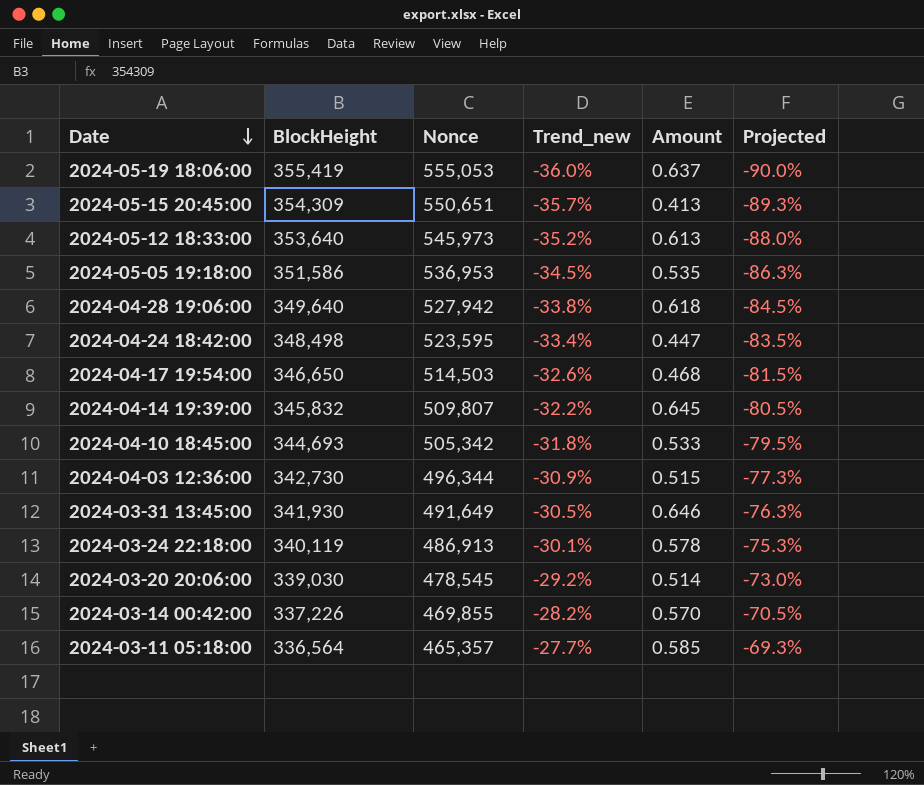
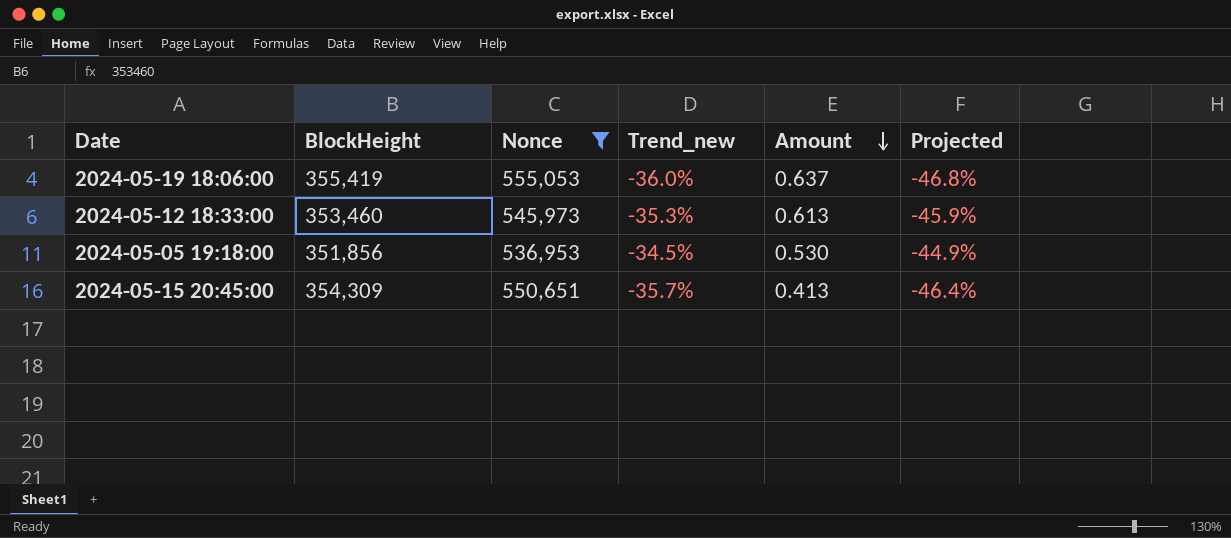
filter: none -> Nonce >= 536,953
row order: Date descending -> Amount descending
column Projected | formula: [Trend_new] * 2.5 -> [Trend_new] * 1.3
2024-05-12 18:33:00 | BlockHeight: 353,640 -> 353,460
2024-05-12 18:33:00 | Trend_new: -35.2% -> -35.3%
2024-05-05 19:18:00 | BlockHeight: 351,586 -> 351,856
2024-05-05 19:18:00 | Amount: 0.535 -> 0.530

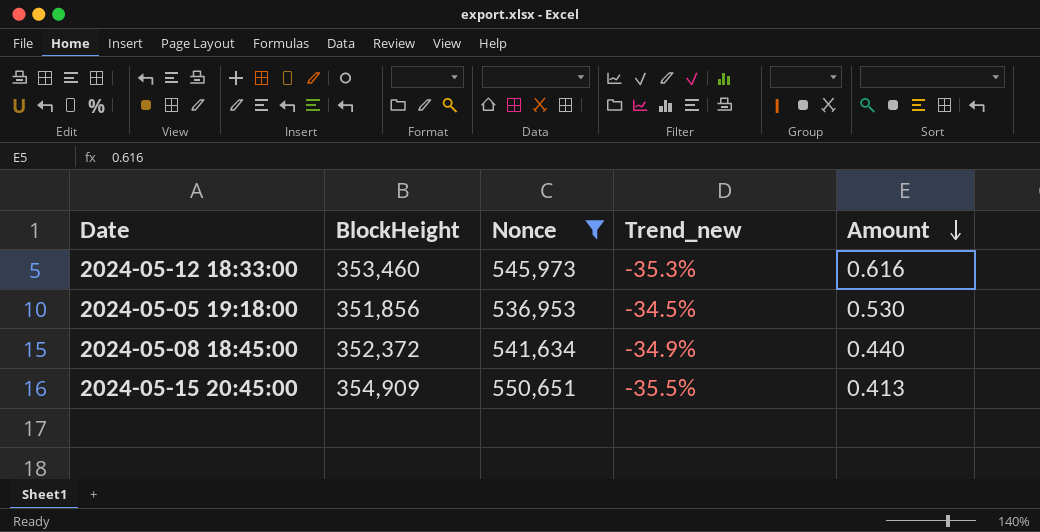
column Projected | formula: [Trend_new] * 1.3 -> none
row 2024-05-19 18:06:00: 355,419 | 555,053 | -36.0% | 0.637 | -46.8% -> none
2024-05-12 18:33:00 | Amount: 0.613 -> 0.616
row 2024-05-08 18:45:00: none -> 352,372 | 541,634 | -34.9% | 0.440
2024-05-15 20:45:00 | BlockHeight: 354,309 -> 354,909
2024-05-15 20:45:00 | Trend_new: -35.7% -> -35.5%

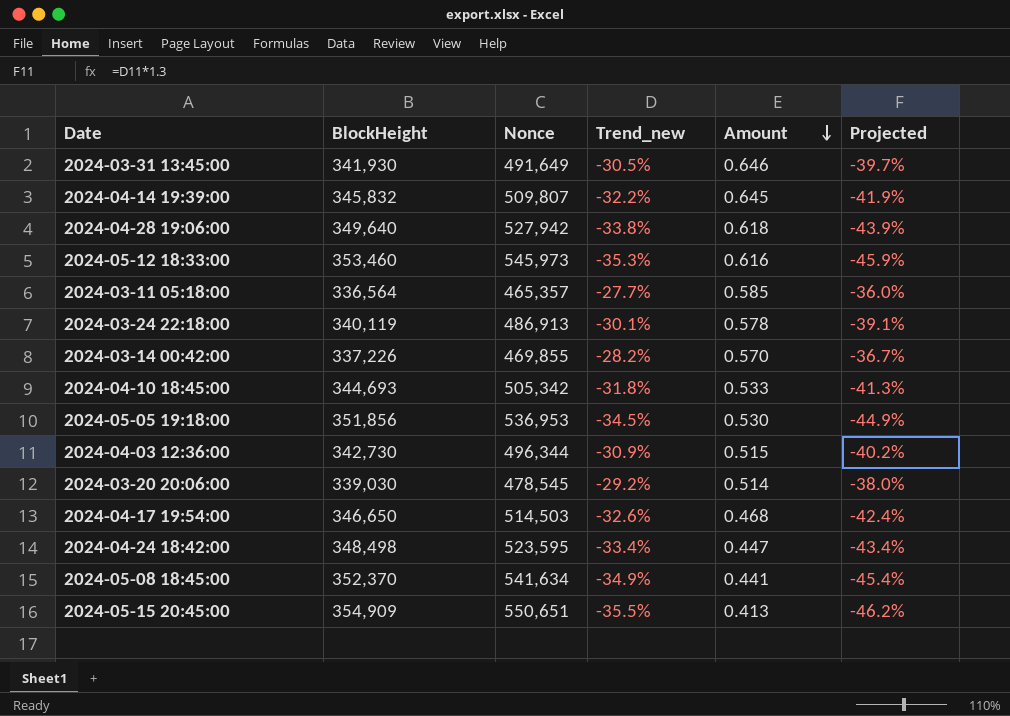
filter: Nonce >= 536,953 -> none
column Projected | formula: none -> [Trend_new] * 1.3
2024-05-08 18:45:00 | BlockHeight: 352,372 -> 352,370
2024-05-08 18:45:00 | Amount: 0.440 -> 0.441

